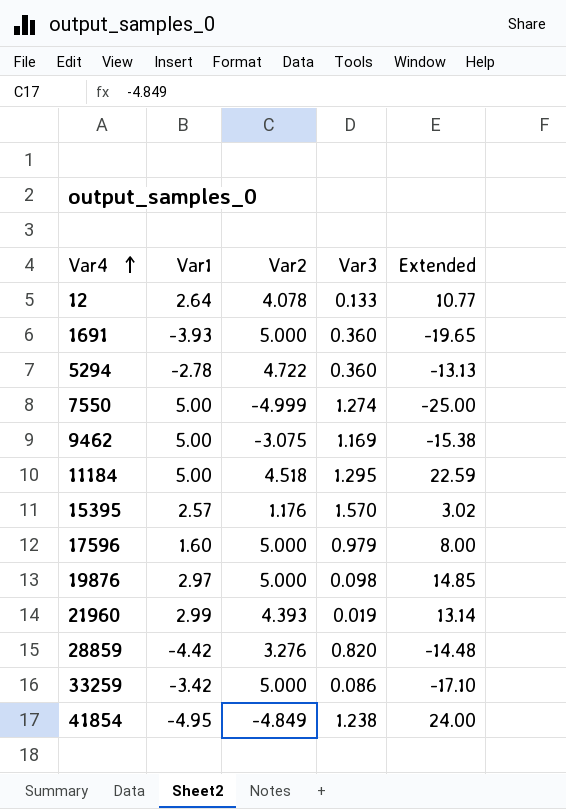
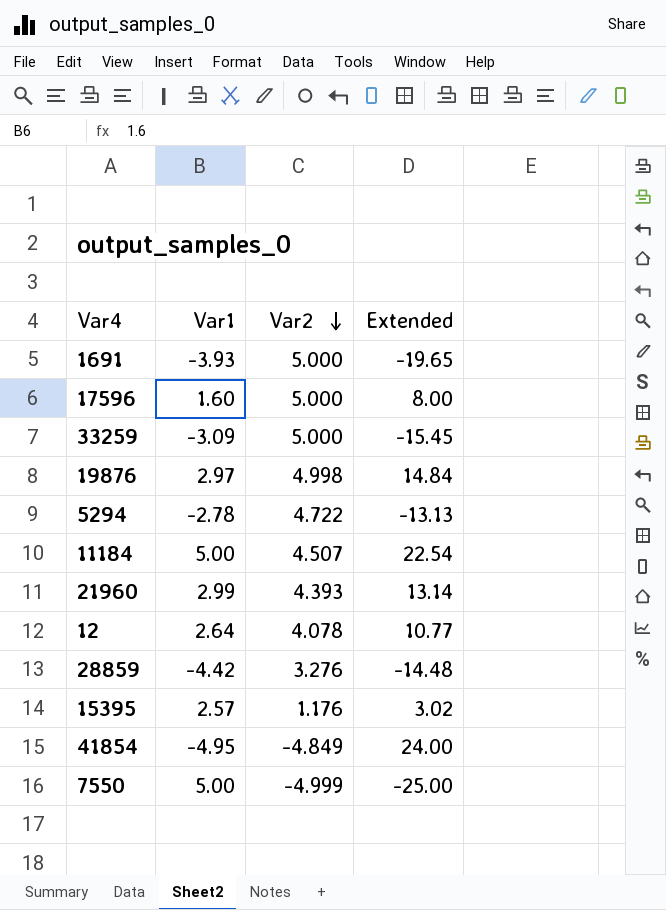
row order: Var4 ascending -> Var2 descending
column Var3 | position: 4 -> none
row 9462: 5.00 | -3.075 | 1.169 | -15.38 -> none
33259 | Var1: -3.42 -> -3.09
33259 | Extended: -17.10 -> -15.45
19876 | Var2: 5.000 -> 4.998
19876 | Extended: 14.85 -> 14.84
11184 | Var2: 4.518 -> 4.507
11184 | Extended: 22.59 -> 22.54

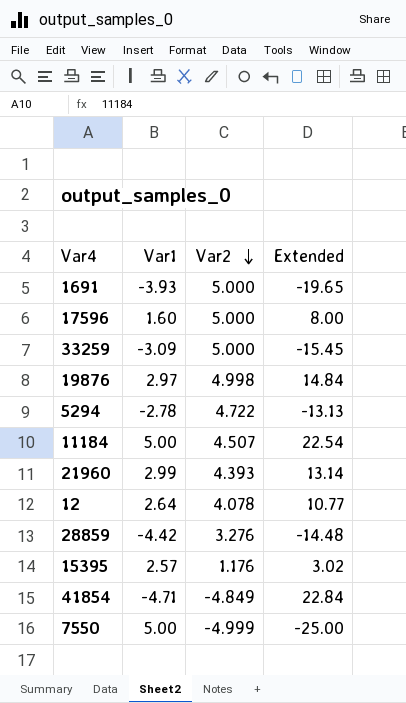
41854 | Var1: -4.95 -> -4.71
41854 | Extended: 24.00 -> 22.84

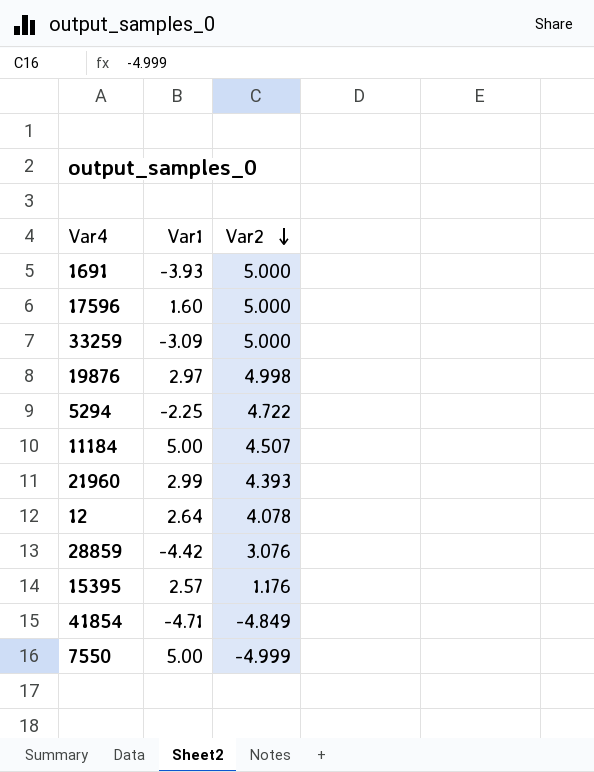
column Extended | formula: [Var1] * [Var2] -> none
5294 | Var1: -2.78 -> -2.25
28859 | Var2: 3.276 -> 3.076

